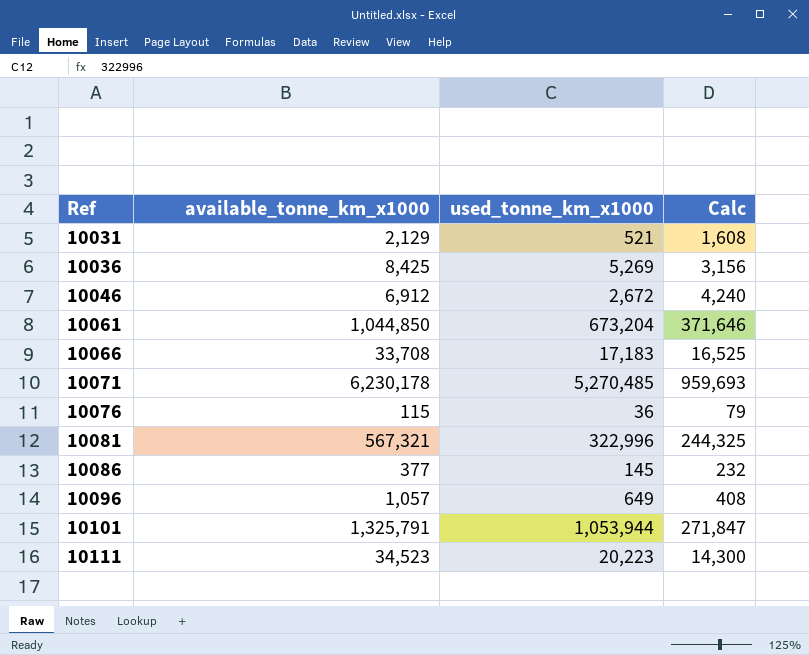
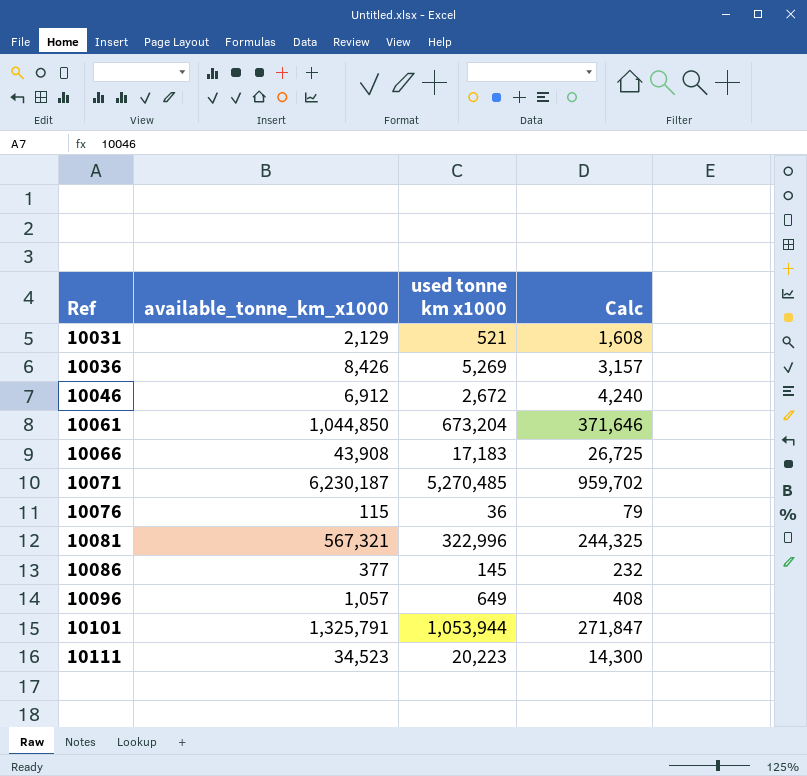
column name: used_tonne_km_x1000 -> used tonne km x1000
10036 | available_tonne_km_x1000: 8,425 -> 8,426
10036 | Calc: 3,156 -> 3,157
10066 | available_tonne_km_x1000: 33,708 -> 43,908
10066 | Calc: 16,525 -> 26,725
10071 | available_tonne_km_x1000: 6,230,178 -> 6,230,187
10071 | Calc: 959,693 -> 959,702

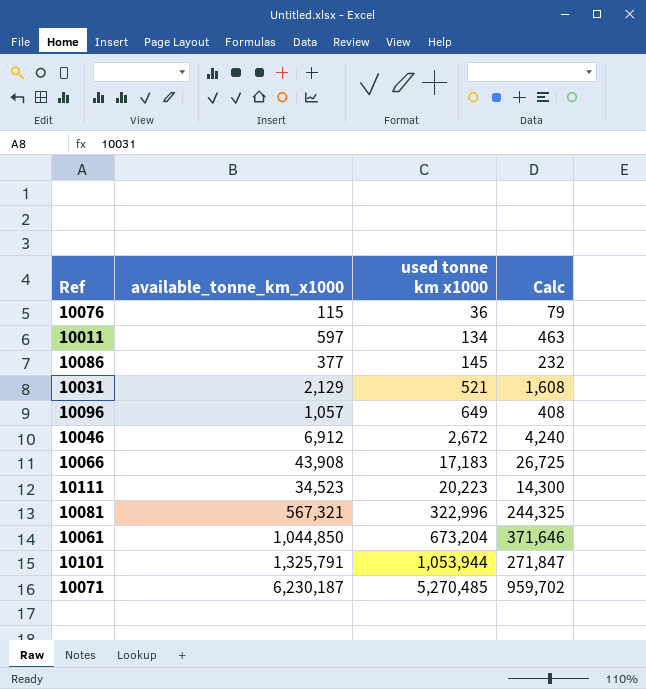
row order: Ref ascending -> used tonne km x1000 ascending
row 10036: 8,426 | 5,269 | 3,157 -> none
row 10011: none -> 597 | 134 | 463

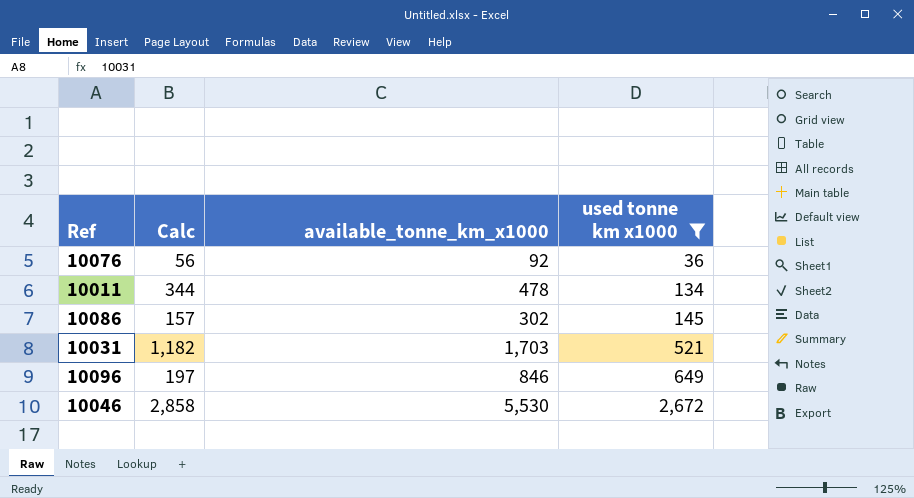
filter: none -> used tonne km x1000 <= 2,672
column Calc | position: 4 -> 2
10076 | Calc: 79 -> 56
10076 | available_tonne_km_x1000: 115 -> 92
10011 | Calc: 463 -> 344
10011 | available_tonne_km_x1000: 597 -> 478
10086 | Calc: 232 -> 157
10086 | available_tonne_km_x1000: 377 -> 302
10031 | Calc: 1,608 -> 1,182
10031 | available_tonne_km_x1000: 2,129 -> 1,703
10096 | Calc: 408 -> 197
10096 | available_tonne_km_x1000: 1,057 -> 846
10046 | Calc: 4,240 -> 2,858
10046 | available_tonne_km_x1000: 6,912 -> 5,530

